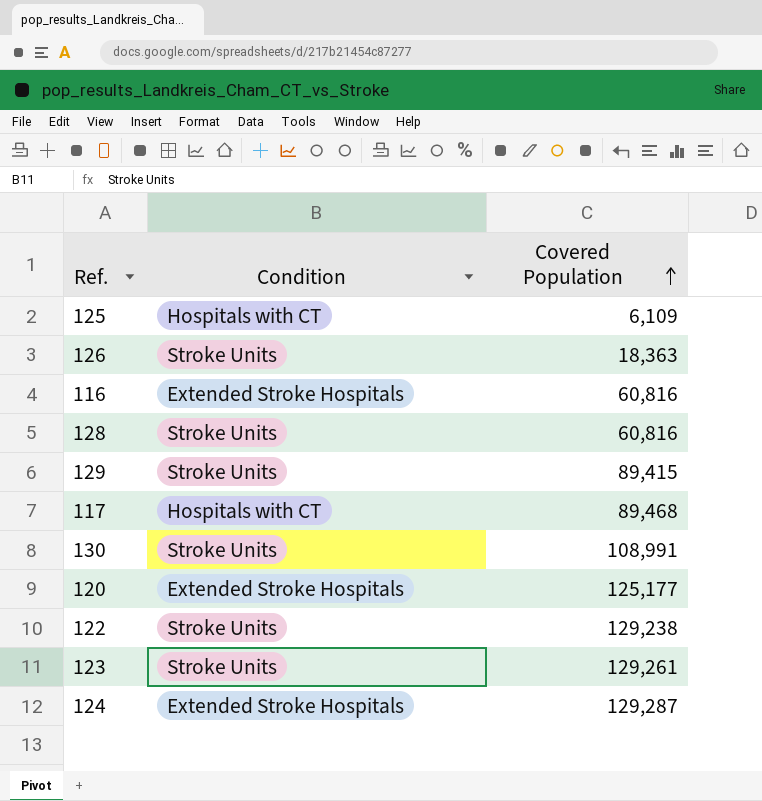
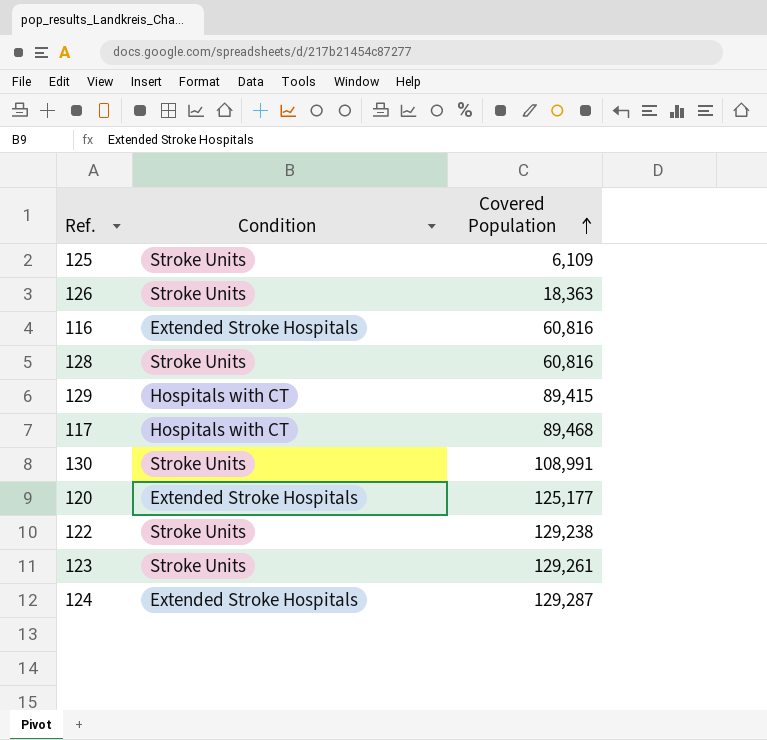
125 | Condition: Hospitals with CT -> Stroke Units
129 | Condition: Stroke Units -> Hospitals with CT

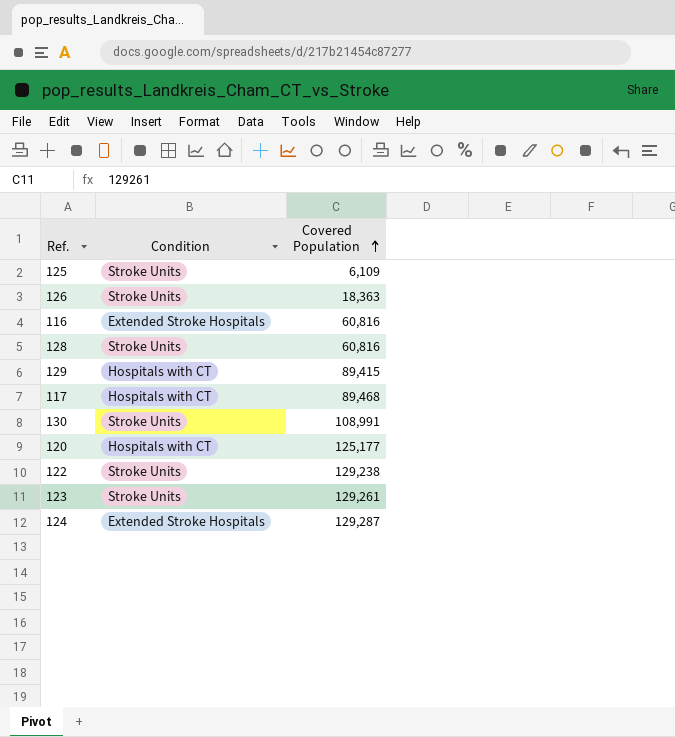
120 | Condition: Extended Stroke Hospitals -> Hospitals with CT

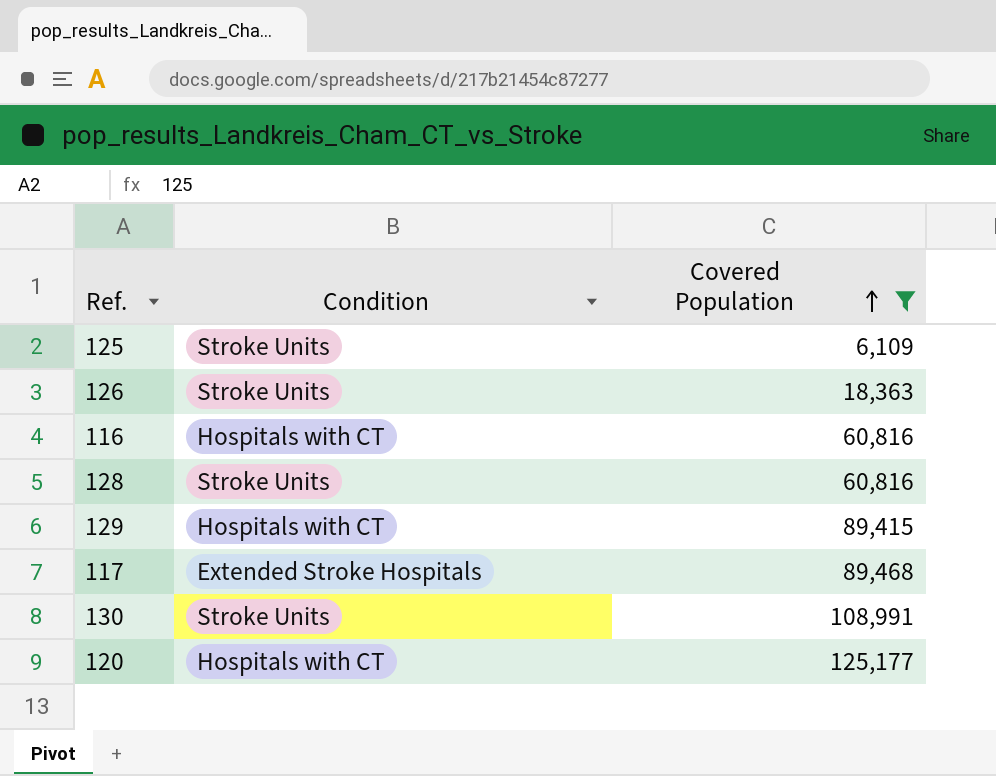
filter: none -> Covered Population <= 125,177
116 | Condition: Extended Stroke Hospitals -> Hospitals with CT
117 | Condition: Hospitals with CT -> Extended Stroke Hospitals

